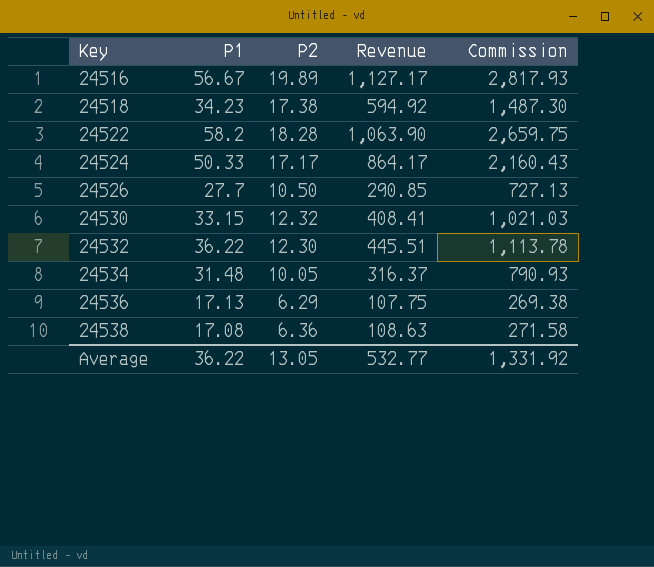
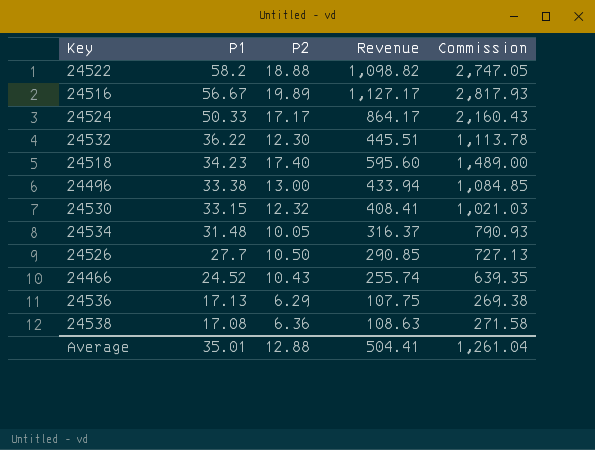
row order: Key ascending -> P1 descending
24522 | P2: 18.28 -> 18.88
24522 | Revenue: 1,063.90 -> 1,098.82
24522 | Commission: 2,659.75 -> 2,747.05
24518 | P2: 17.38 -> 17.40
24518 | Revenue: 594.92 -> 595.60
24518 | Commission: 1,487.30 -> 1,489.00
row 24496: none -> 33.38 | 13.00 | 433.94 | 1,084.85
row 24466: none -> 24.52 | 10.43 | 255.74 | 639.35
Average | P1: 36.22 -> 35.01
Average | P2: 13.05 -> 12.88
Average | Revenue: 532.77 -> 504.41
Average | Commission: 1,331.92 -> 1,261.04

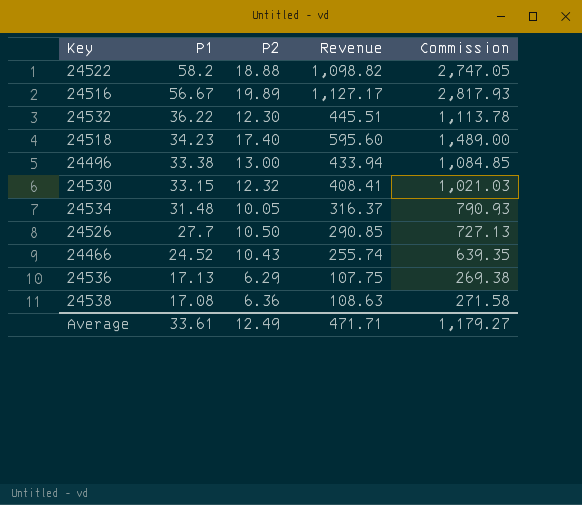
row 24524: 50.33 | 17.17 | 864.17 | 2,160.43 -> none
Average | P1: 35.01 -> 33.61
Average | P2: 12.88 -> 12.49
Average | Revenue: 504.41 -> 471.71
Average | Commission: 1,261.04 -> 1,179.27

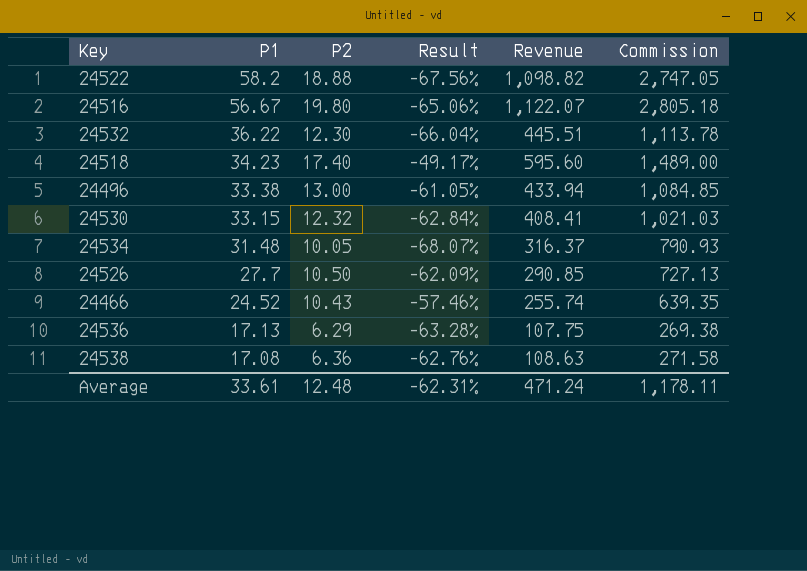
column Result | formula: none -> ([P2] - [P1]) / [P1]
24516 | P2: 19.89 -> 19.80
24516 | Revenue: 1,127.17 -> 1,122.07
24516 | Commission: 2,817.93 -> 2,805.18
Average | P2: 12.49 -> 12.48
Average | Revenue: 471.71 -> 471.24
Average | Commission: 1,179.27 -> 1,178.11

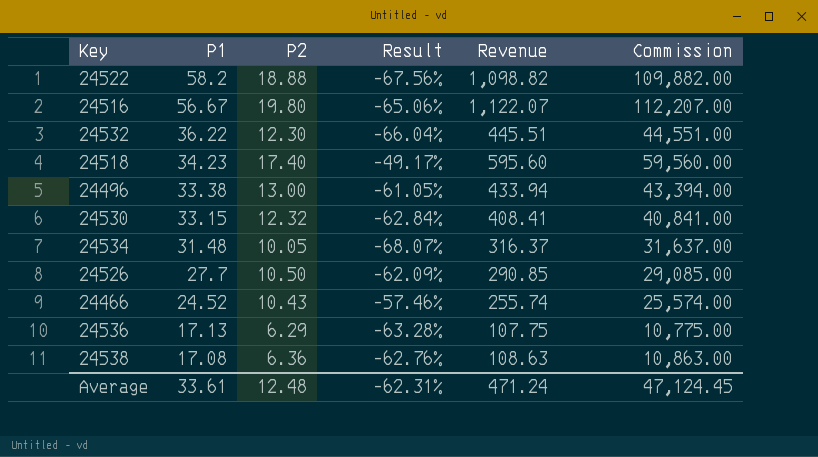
column Commission | formula: [Revenue] * 2.5 -> [Revenue] * 100
Average | Commission: 1,178.11 -> 47,124.45

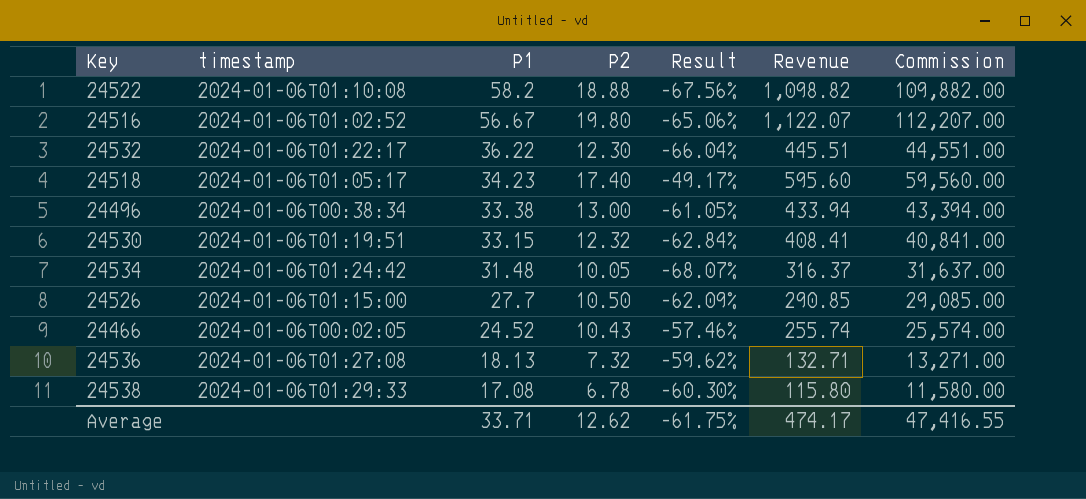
column timestamp | position: none -> 2
24536 | P1: 17.13 -> 18.13
24536 | P2: 6.29 -> 7.32
24536 | Result: -63.28% -> -59.62%
24536 | Revenue: 107.75 -> 132.71
24536 | Commission: 10,775.00 -> 13,271.00
24538 | P2: 6.36 -> 6.78
24538 | Result: -62.76% -> -60.30%
24538 | Revenue: 108.63 -> 115.80
24538 | Commission: 10,863.00 -> 11,580.00
Average | P1: 33.61 -> 33.71
Average | P2: 12.48 -> 12.62
Average | Result: -62.31% -> -61.75%
Average | Revenue: 471.24 -> 474.17
Average | Commission: 47,124.45 -> 47,416.55

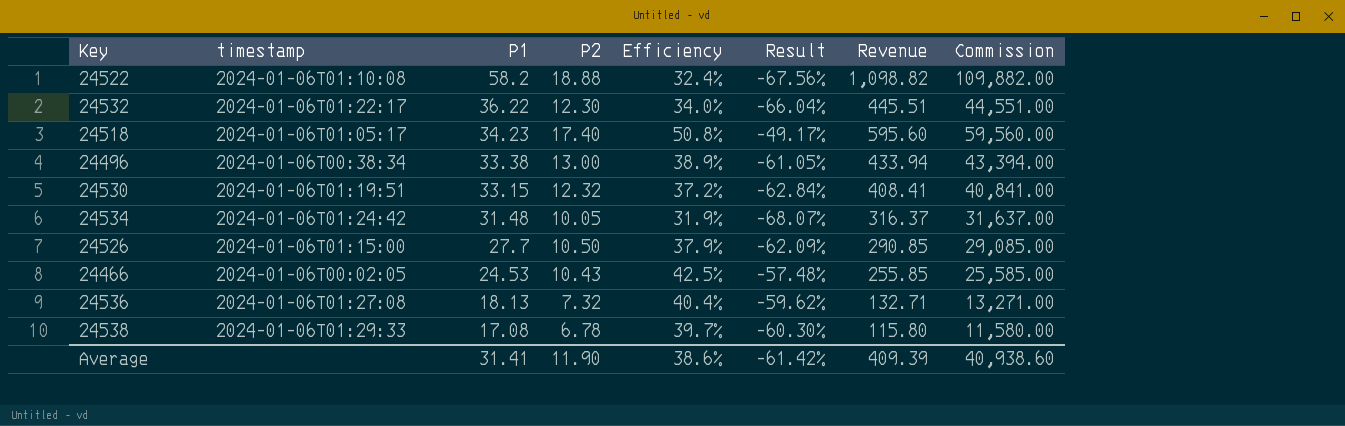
column Efficiency | formula: none -> [P2] / [P1]
row 24516: 2024-01-06T01:02:52 | 56.67 | 19.80 | -65.06% | 1,122.07 | 112,207.00 -> none
24466 | P1: 24.52 -> 24.53
24466 | Result: -57.46% -> -57.48%
24466 | Revenue: 255.74 -> 255.85
24466 | Commission: 25,574.00 -> 25,585.00
Average | P1: 33.71 -> 31.41
Average | P2: 12.62 -> 11.90
Average | Result: -61.75% -> -61.42%
Average | Revenue: 474.17 -> 409.39
Average | Commission: 47,416.55 -> 40,938.60

